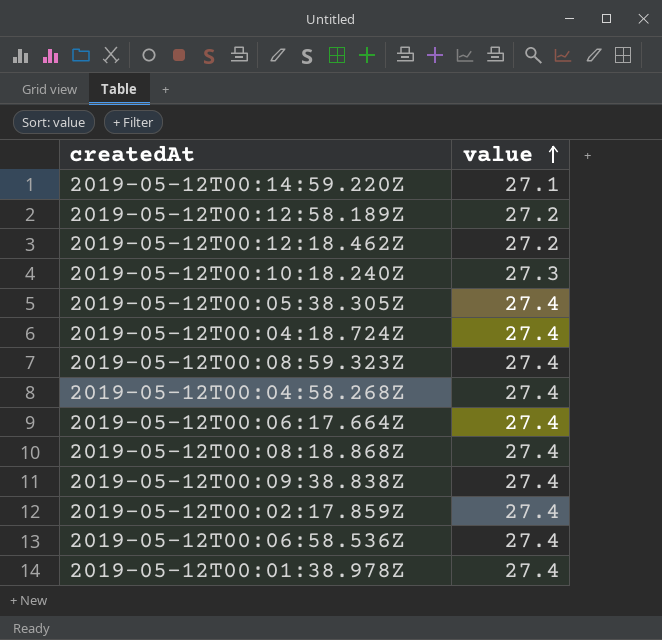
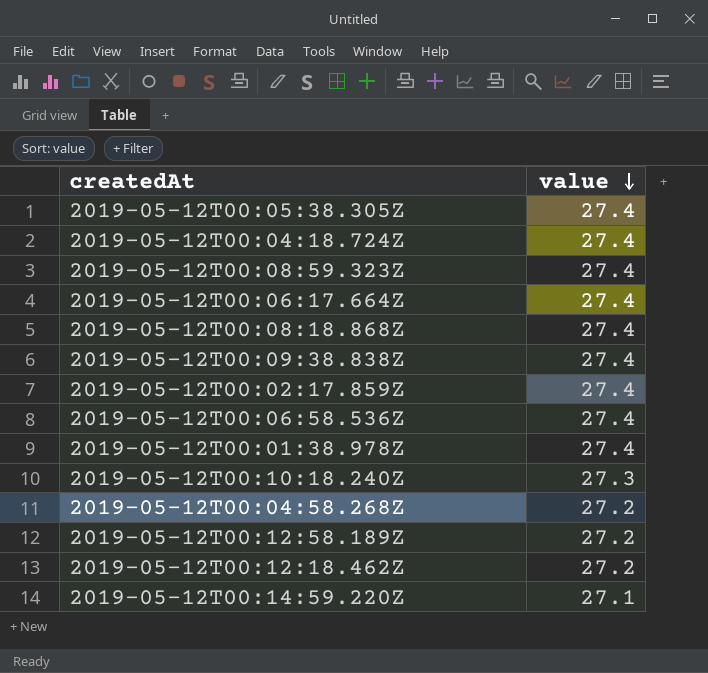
row order: value ascending -> value descending
2019-05-12T00:04:58.268Z | value: 27.4 -> 27.2

